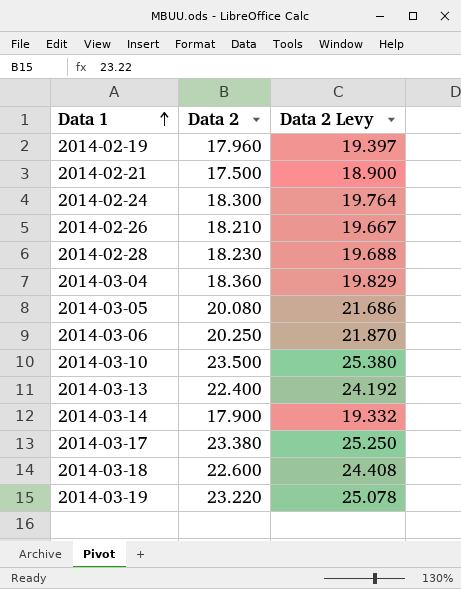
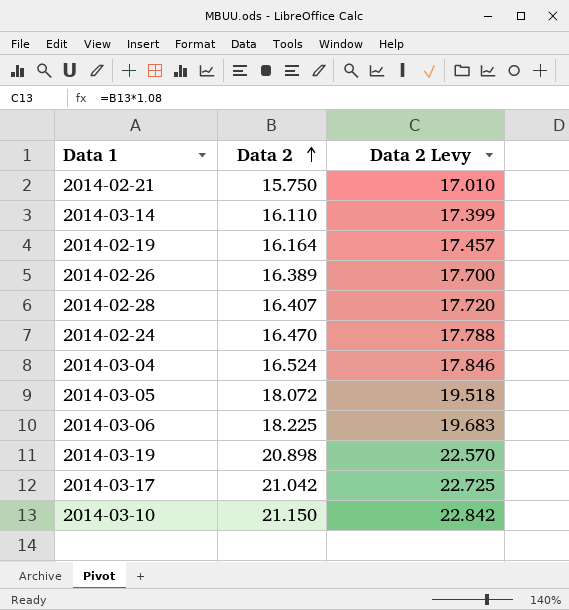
row order: Data 1 ascending -> Data 2 ascending
row 2014-03-13: 22.400 | 24.192 -> none
row 2014-03-18: 22.600 | 24.408 -> none
2014-02-21 | Data 2: 17.500 -> 15.750
2014-02-21 | Data 2 Levy: 18.900 -> 17.010
2014-03-14 | Data 2: 17.900 -> 16.110
2014-03-14 | Data 2 Levy: 19.332 -> 17.399
2014-02-19 | Data 2: 17.960 -> 16.164
2014-02-19 | Data 2 Levy: 19.397 -> 17.457
2014-02-26 | Data 2: 18.210 -> 16.389
2014-02-26 | Data 2 Levy: 19.667 -> 17.700
2014-02-28 | Data 2: 18.230 -> 16.407
2014-02-28 | Data 2 Levy: 19.688 -> 17.720
2014-02-24 | Data 2: 18.300 -> 16.470
2014-02-24 | Data 2 Levy: 19.764 -> 17.788
2014-03-04 | Data 2: 18.360 -> 16.524
2014-03-04 | Data 2 Levy: 19.829 -> 17.846
2014-03-05 | Data 2: 20.080 -> 18.072
2014-03-05 | Data 2 Levy: 21.686 -> 19.518
2014-03-06 | Data 2: 20.250 -> 18.225
2014-03-06 | Data 2 Levy: 21.870 -> 19.683
2014-03-19 | Data 2: 23.220 -> 20.898
2014-03-19 | Data 2 Levy: 25.078 -> 22.570
2014-03-17 | Data 2: 23.380 -> 21.042
2014-03-17 | Data 2 Levy: 25.250 -> 22.725
2014-03-10 | Data 2: 23.500 -> 21.150
2014-03-10 | Data 2 Levy: 25.380 -> 22.842

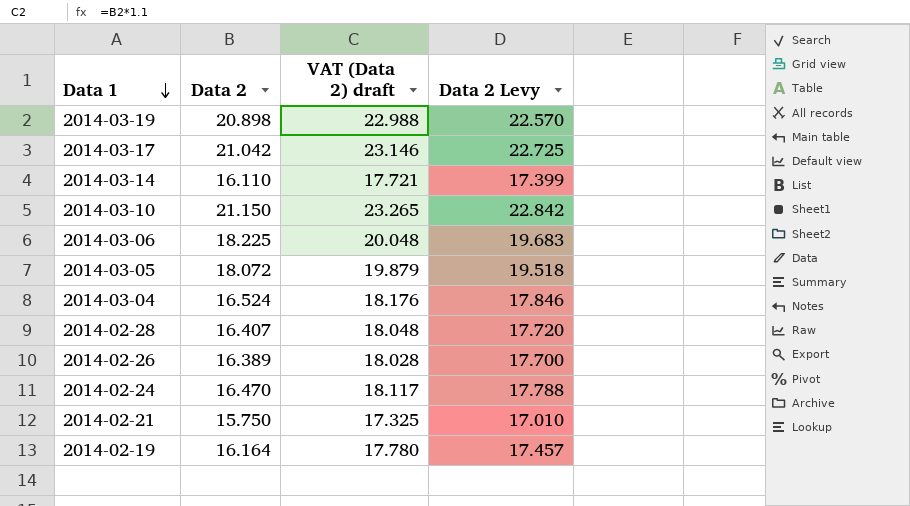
row order: Data 2 ascending -> Data 1 descending
column VAT (Data 2) draft | formula: none -> [Data 2] * 1.1

